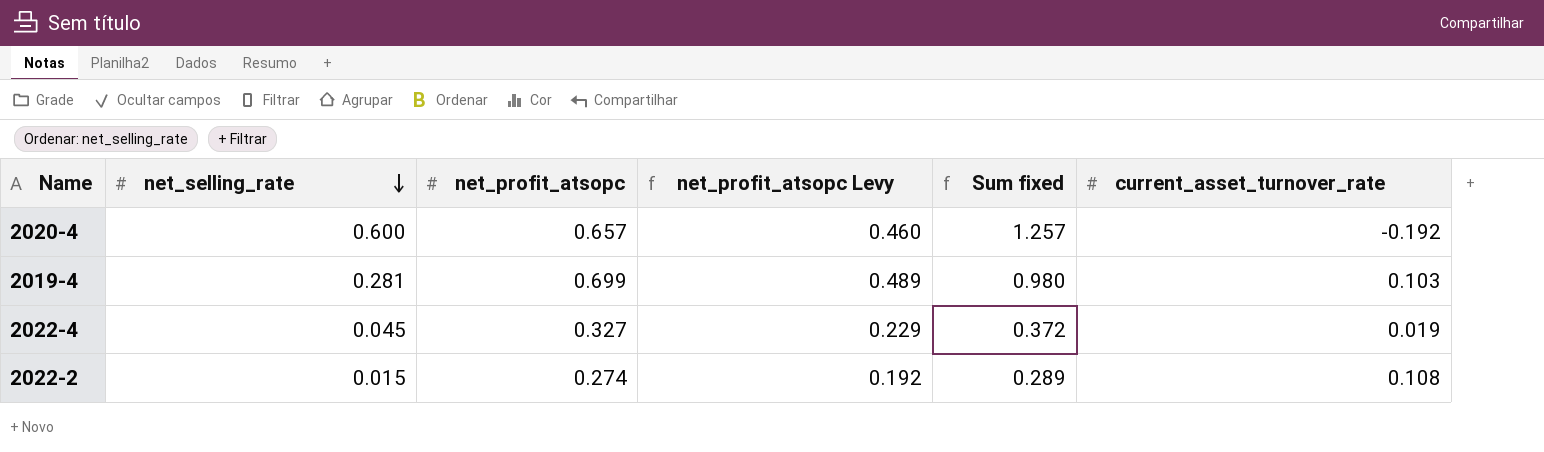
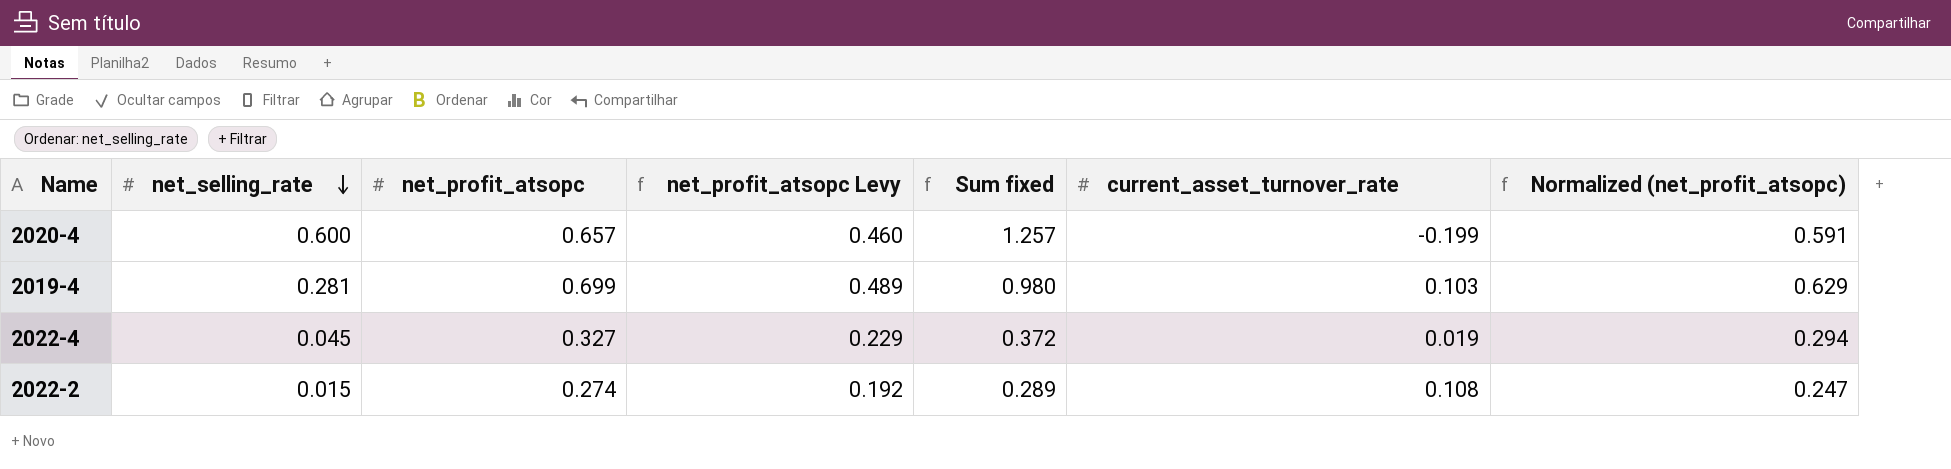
column Normalized (net_profit_atsopc) | formula: none -> [net_profit_atsopc] * 0.9
2020-4 | current_asset_turnover_rate: -0.192 -> -0.199

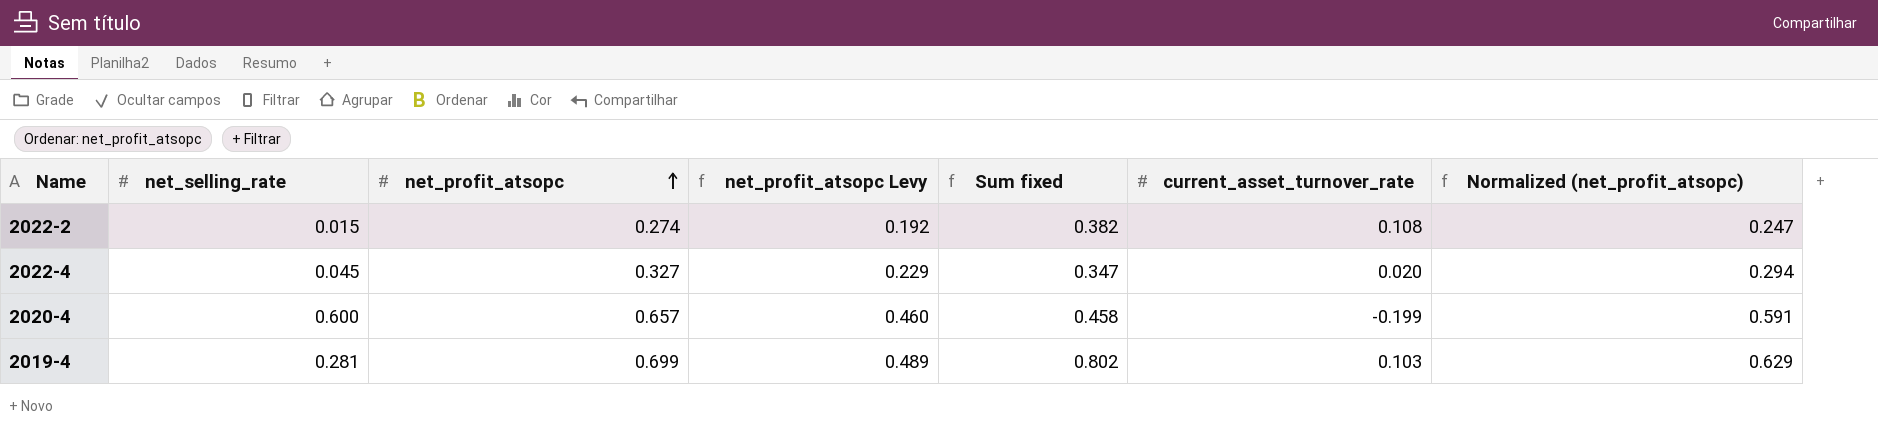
row order: net_selling_rate descending -> net_profit_atsopc ascending
column Sum fixed | formula: [net_selling_rate] + [net_profit_atsopc] -> [net_profit_atsopc] + [current_asset_turnover_rate]
2022-4 | current_asset_turnover_rate: 0.019 -> 0.020

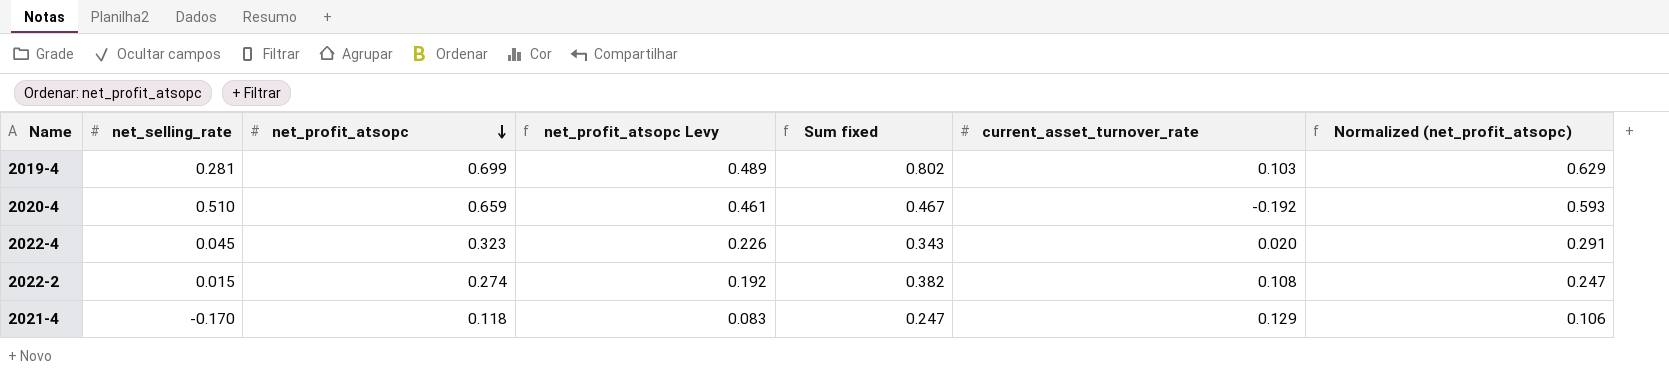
row order: net_profit_atsopc ascending -> net_profit_atsopc descending
2020-4 | net_selling_rate: 0.600 -> 0.510
2020-4 | net_profit_atsopc: 0.657 -> 0.659
2020-4 | net_profit_atsopc Levy: 0.460 -> 0.461
2020-4 | Sum fixed: 0.458 -> 0.467
2020-4 | current_asset_turnover_rate: -0.199 -> -0.192
2020-4 | Normalized (net_profit_atsopc): 0.591 -> 0.593
2022-4 | net_profit_atsopc: 0.327 -> 0.323
2022-4 | net_profit_atsopc Levy: 0.229 -> 0.226
2022-4 | Sum fixed: 0.347 -> 0.343
2022-4 | Normalized (net_profit_atsopc): 0.294 -> 0.291
row 2021-4: none -> -0.170 | 0.118 | 0.083 | 0.247 | 0.129 | 0.106

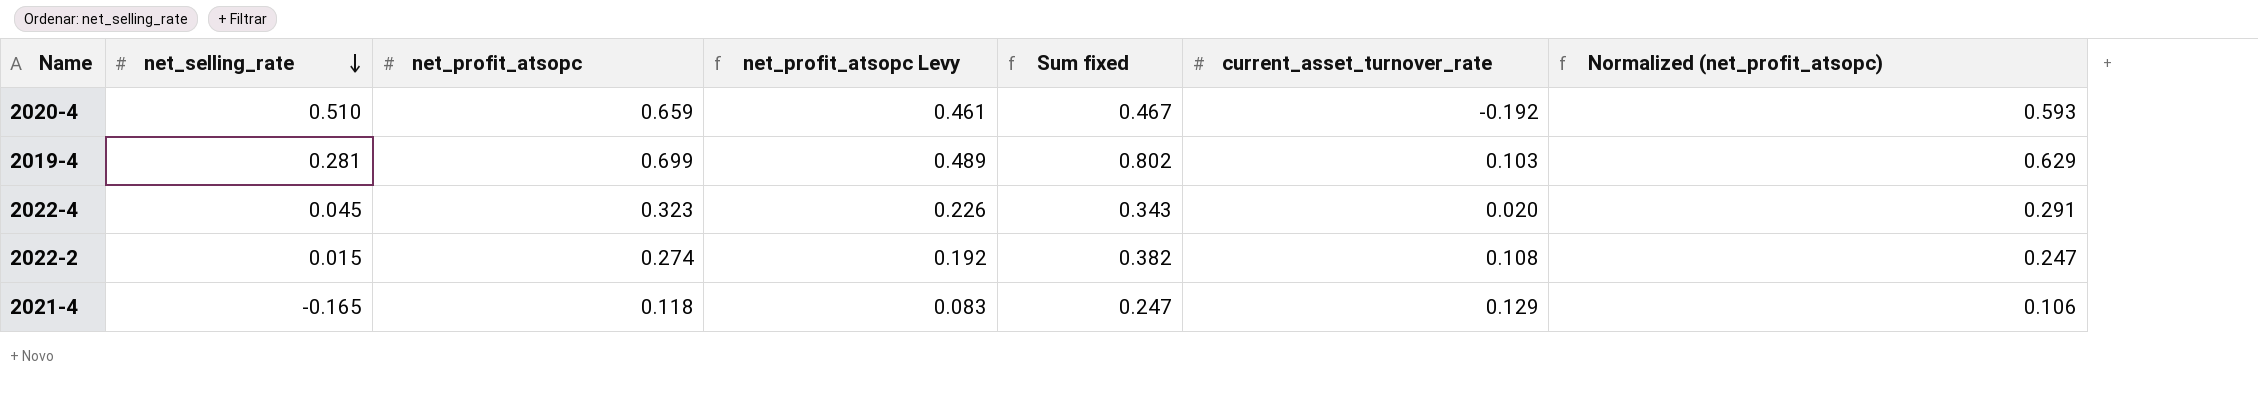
row order: net_profit_atsopc descending -> net_selling_rate descending
2021-4 | net_selling_rate: -0.170 -> -0.165

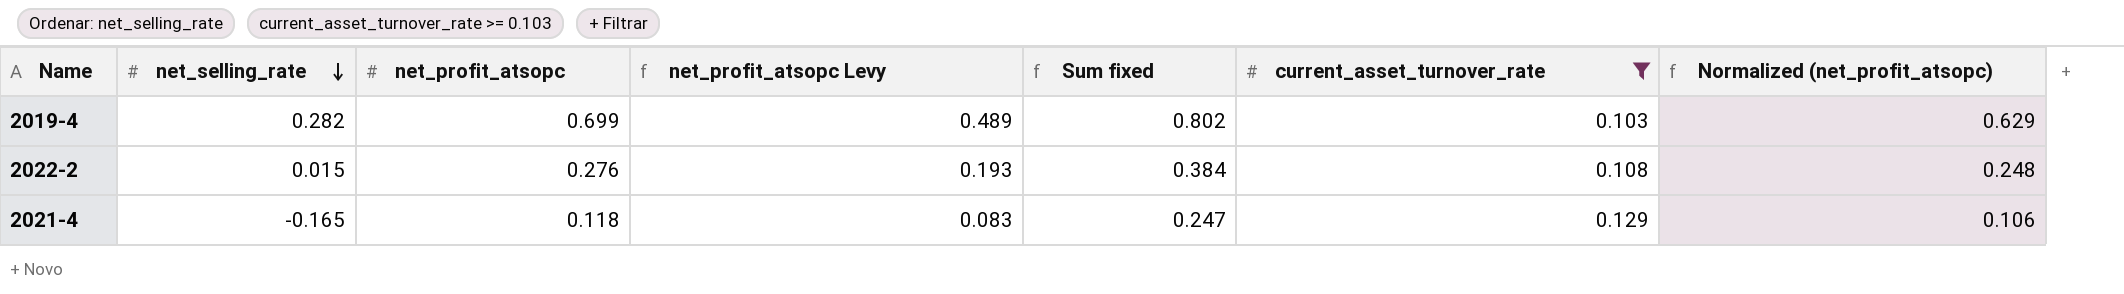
filter: none -> current_asset_turnover_rate >= 0.103
2019-4 | net_selling_rate: 0.281 -> 0.282
2022-2 | net_profit_atsopc: 0.274 -> 0.276
2022-2 | net_profit_atsopc Levy: 0.192 -> 0.193
2022-2 | Sum fixed: 0.382 -> 0.384
2022-2 | Normalized (net_profit_atsopc): 0.247 -> 0.248

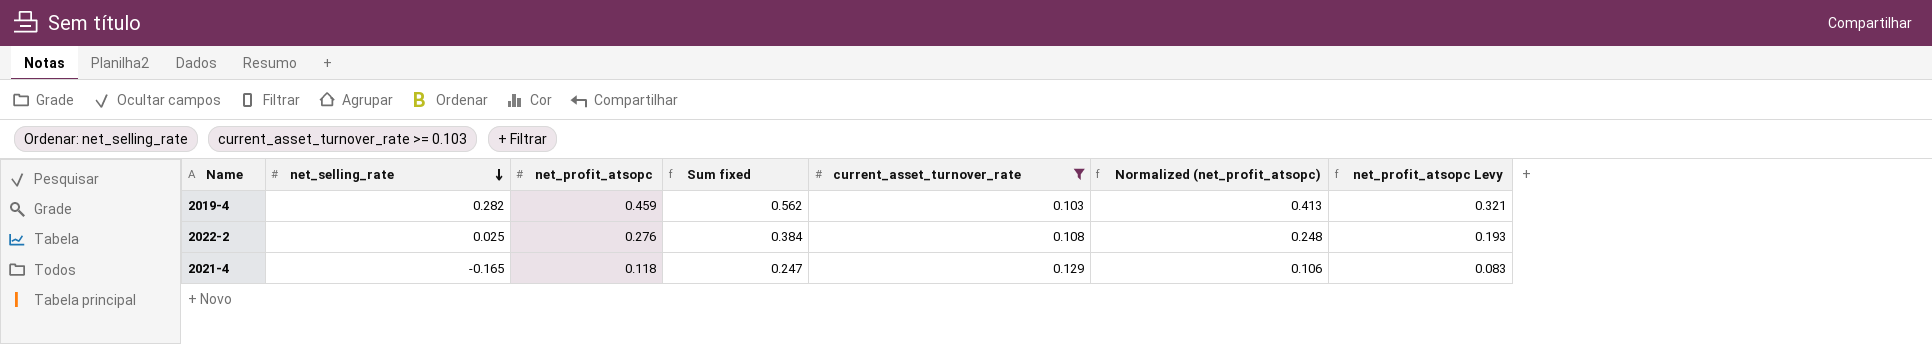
column net_profit_atsopc Levy | position: 4 -> 7
2019-4 | net_profit_atsopc: 0.699 -> 0.459
2019-4 | Sum fixed: 0.802 -> 0.562
2019-4 | Normalized (net_profit_atsopc): 0.629 -> 0.413
2019-4 | net_profit_atsopc Levy: 0.489 -> 0.321
2022-2 | net_selling_rate: 0.015 -> 0.025

